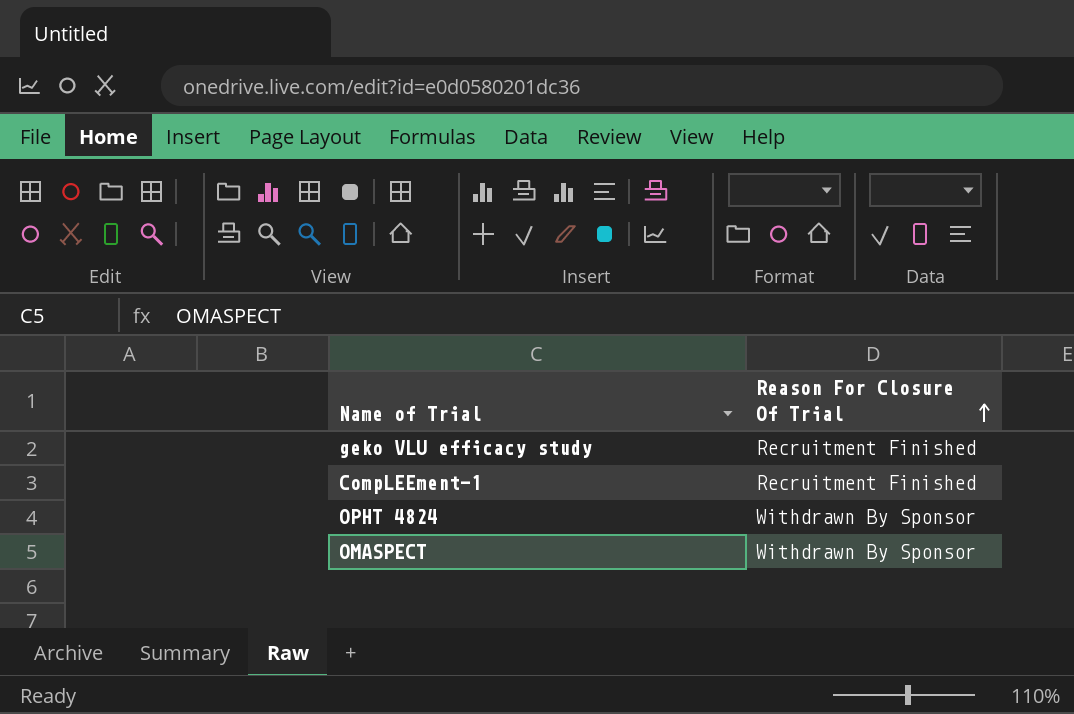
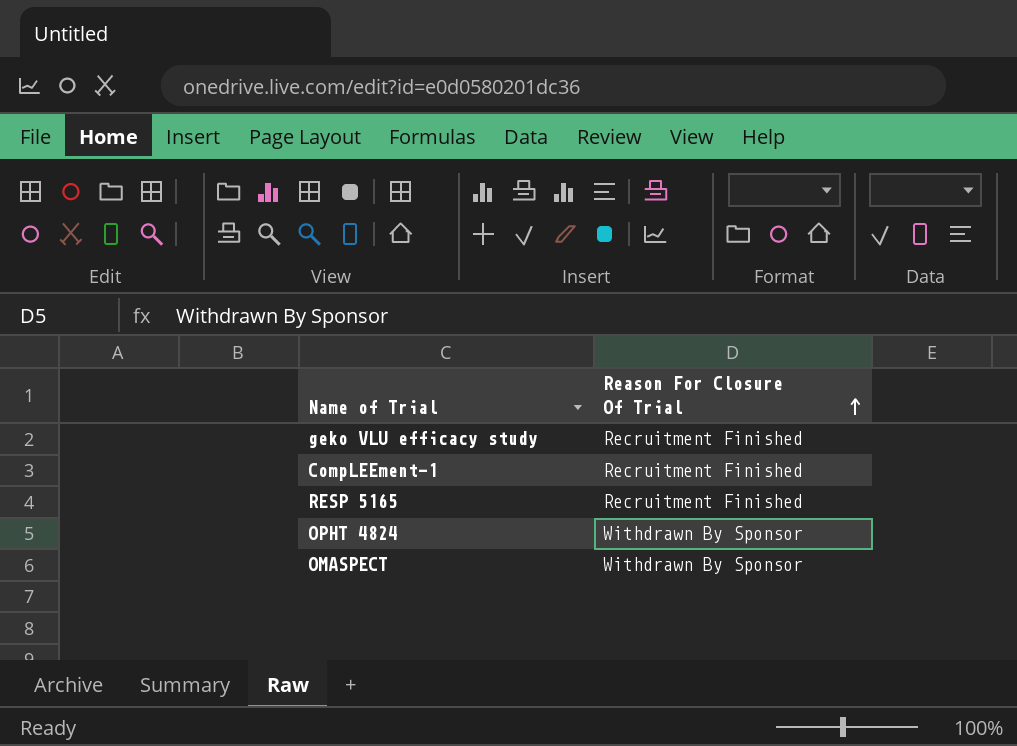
row RESP 5165: none -> Recruitment Finished

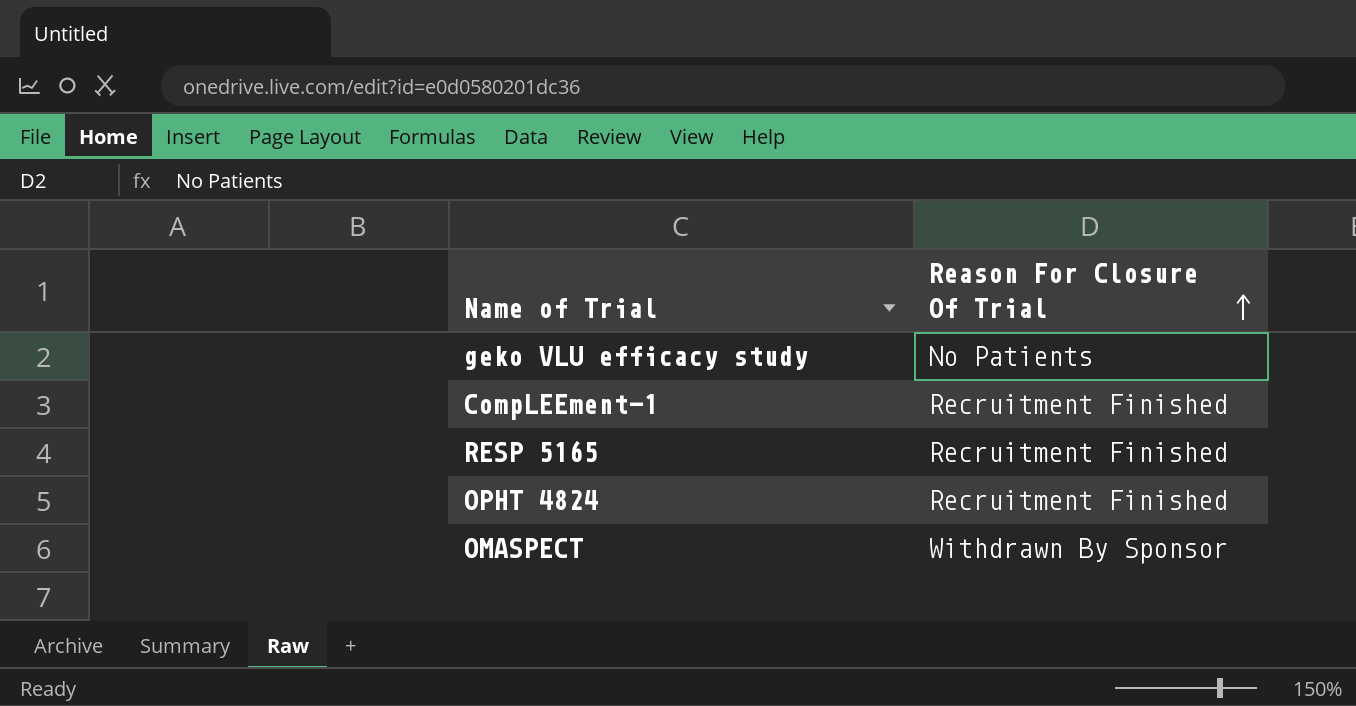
geko VLU efficacy study | Reason For Closure Of Trial: Recruitment Finished -> No Patients
OPHT 4824 | Reason For Closure Of Trial: Withdrawn By Sponsor -> Recruitment Finished

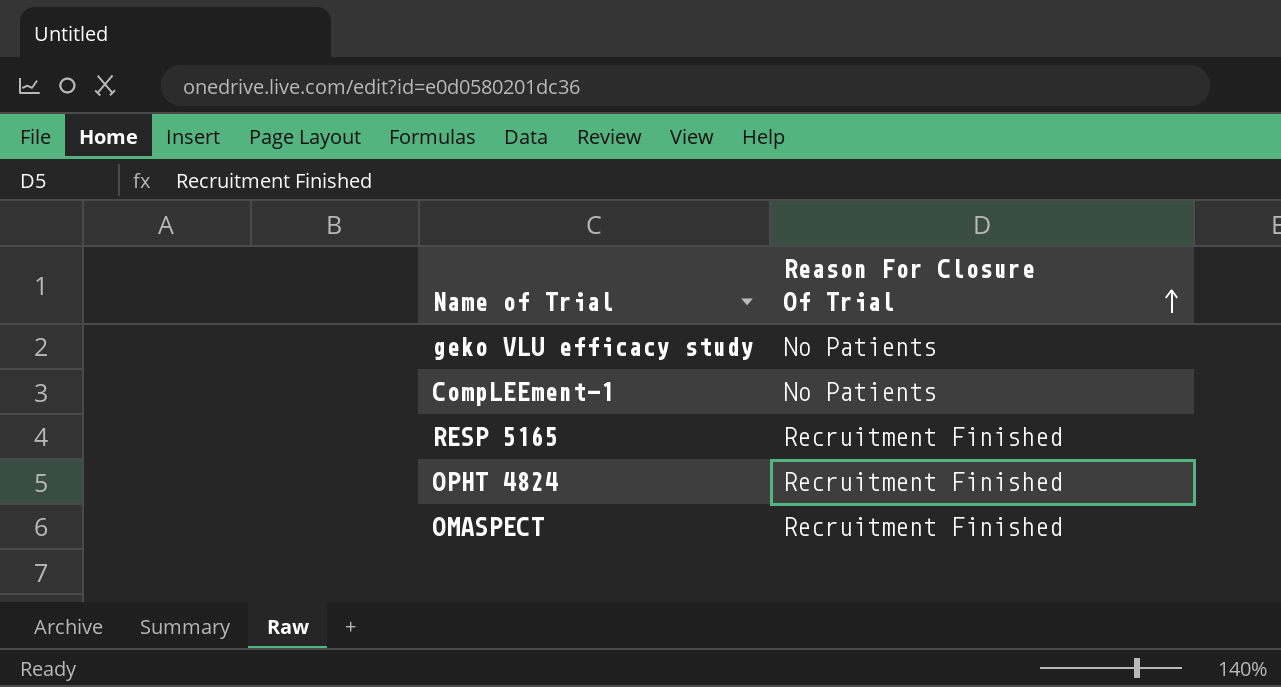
CompLEEment-1 | Reason For Closure Of Trial: Recruitment Finished -> No Patients
OMASPECT | Reason For Closure Of Trial: Withdrawn By Sponsor -> Recruitment Finished

